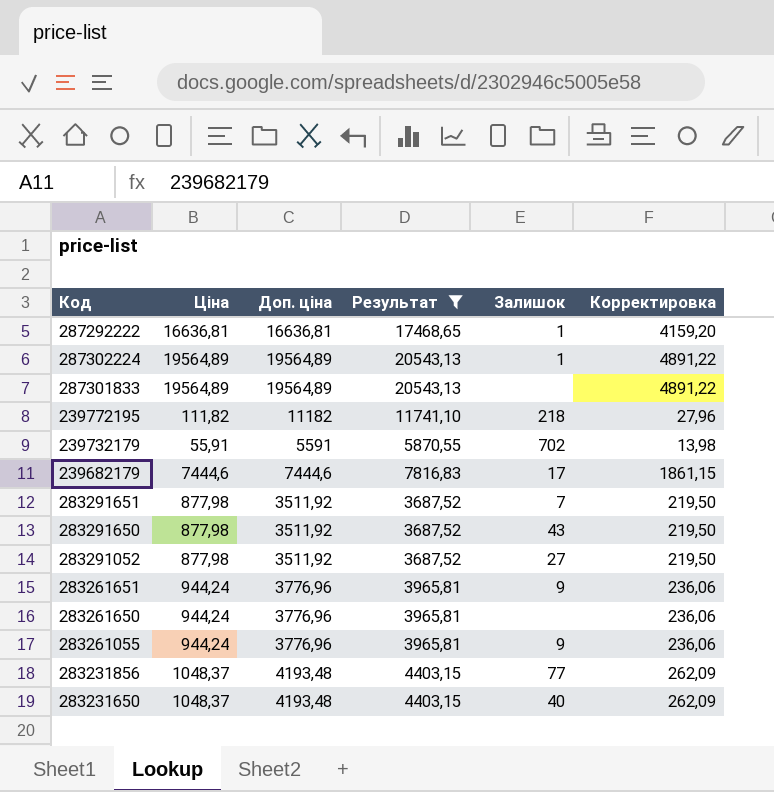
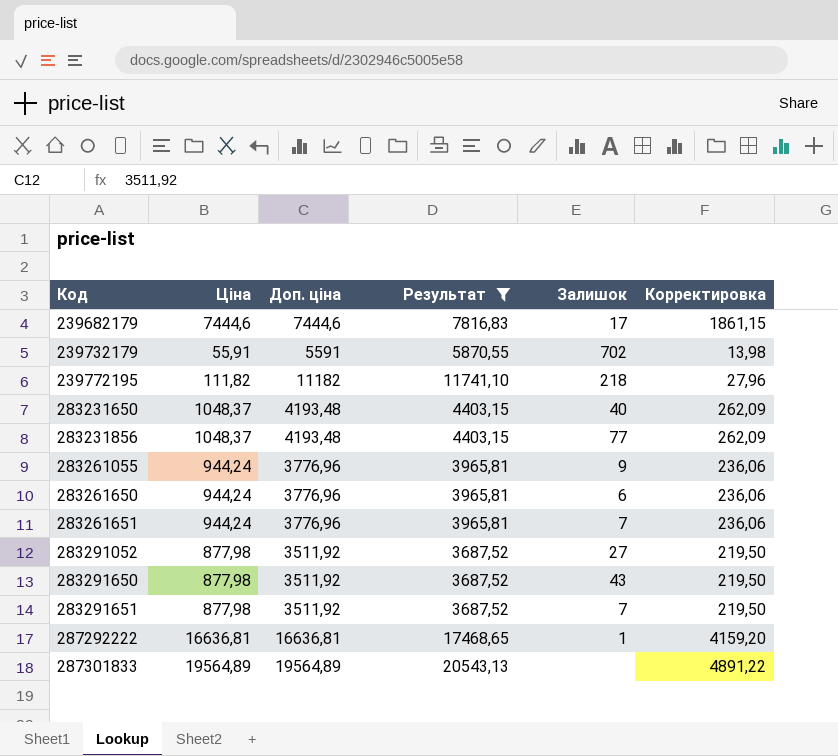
row order: none -> Код ascending
row 287302224: 19564,89 | 19564,89 | 20543,13 | 1 | 4891,22 -> none
283261650 | Залишок: none -> 6
283261651 | Залишок: 9 -> 7

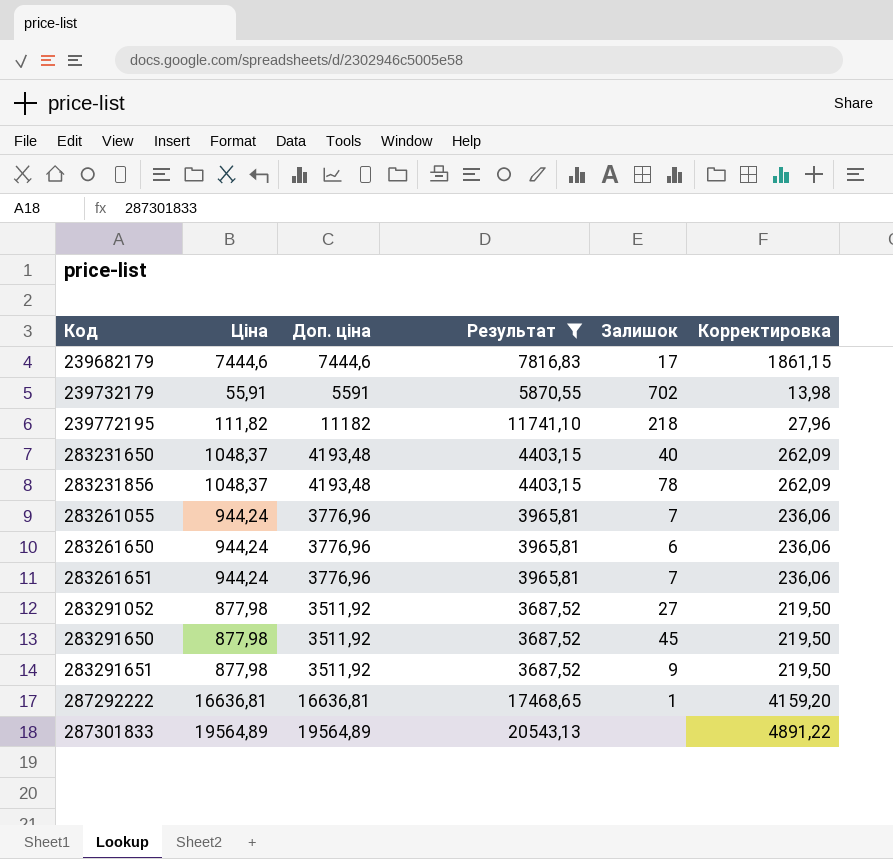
283231856 | Залишок: 77 -> 78
283261055 | Залишок: 9 -> 7
283291650 | Залишок: 43 -> 45
283291651 | Залишок: 7 -> 9

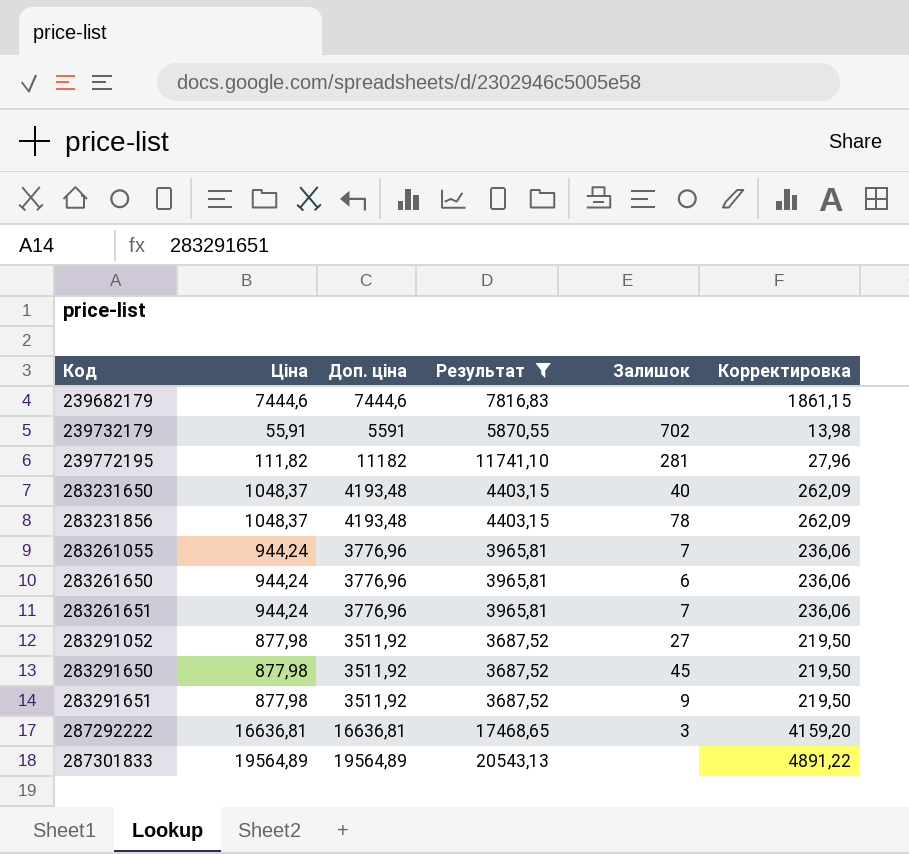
239682179 | Залишок: 17 -> none
239772195 | Залишок: 218 -> 281
287292222 | Залишок: 1 -> 3

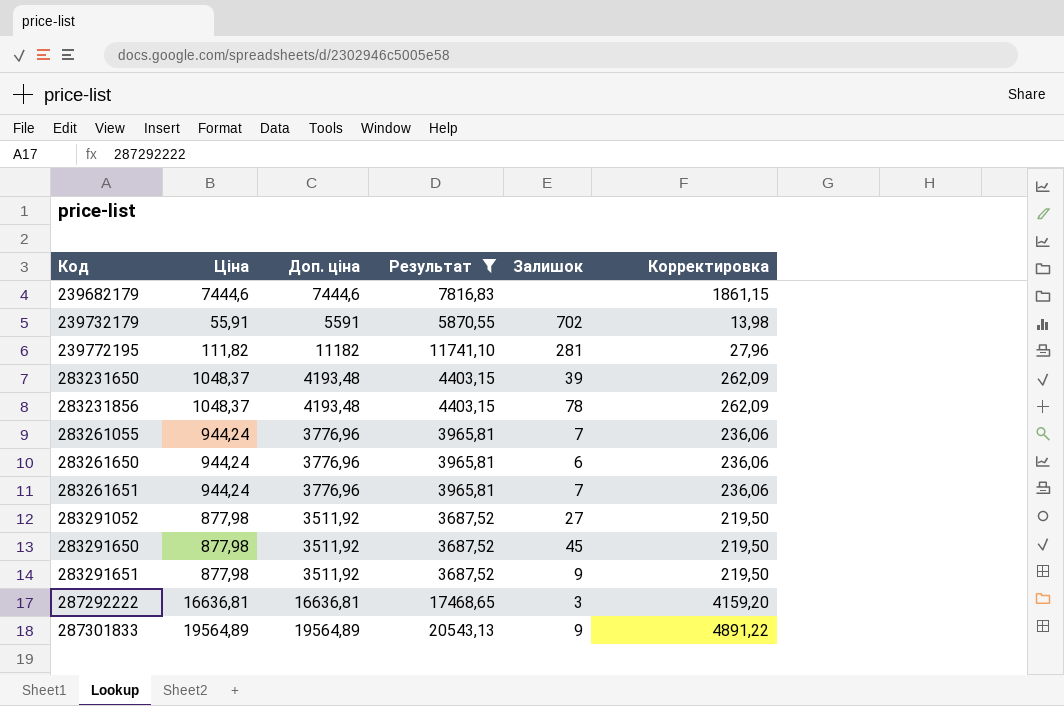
283231650 | Залишок: 40 -> 39
287301833 | Залишок: none -> 9

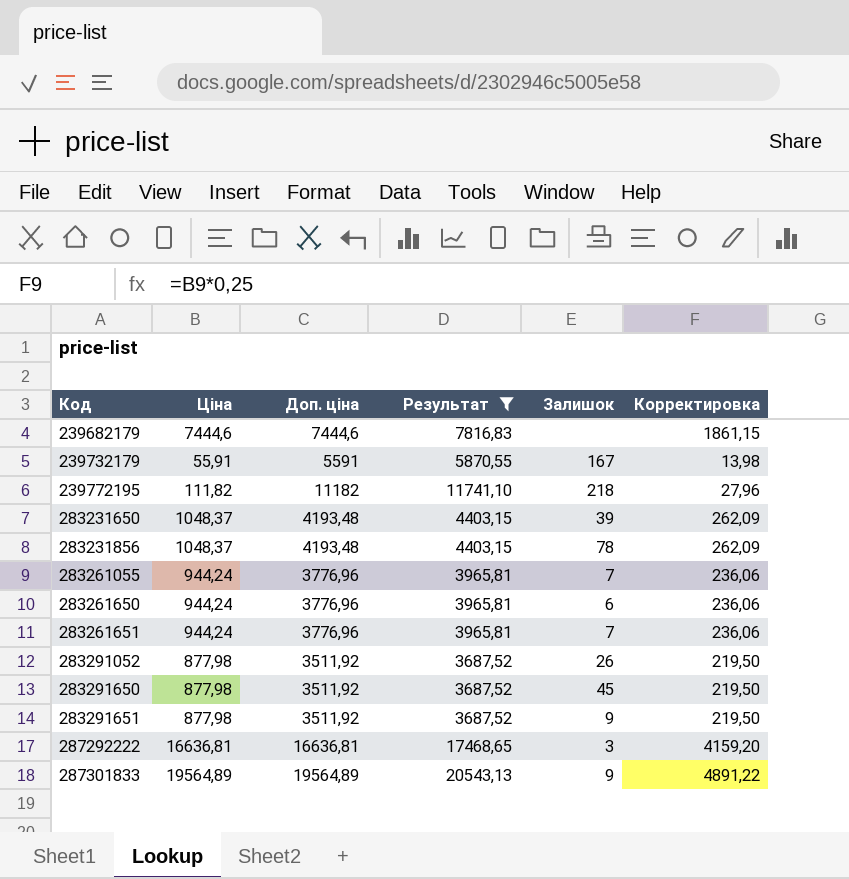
239732179 | Залишок: 702 -> 167
239772195 | Залишок: 281 -> 218
283291052 | Залишок: 27 -> 26

